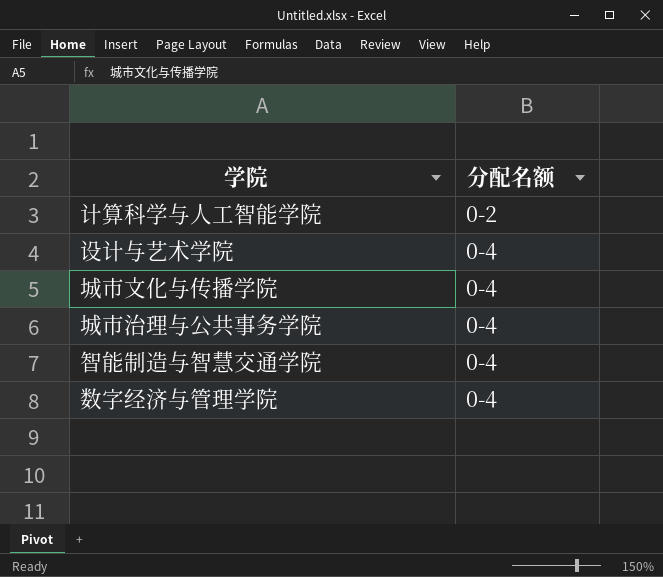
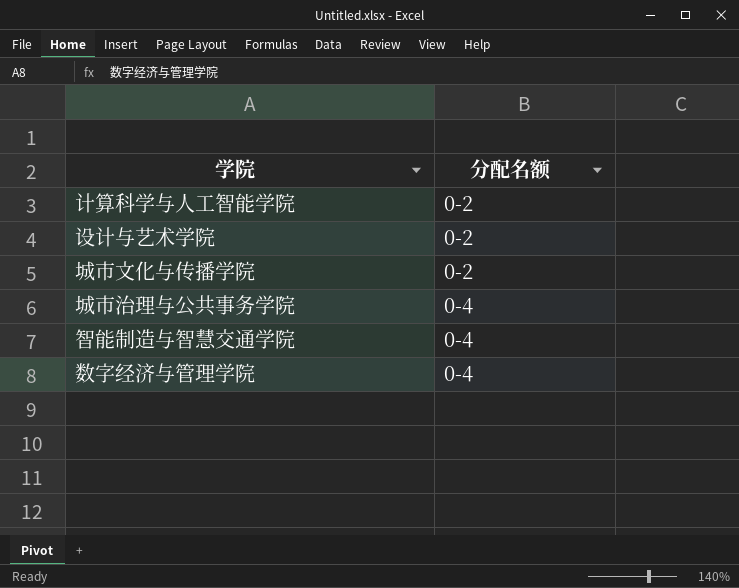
设计与艺术学院 | 分配名额: 0-4 -> 0-2
城市文化与传播学院 | 分配名额: 0-4 -> 0-2

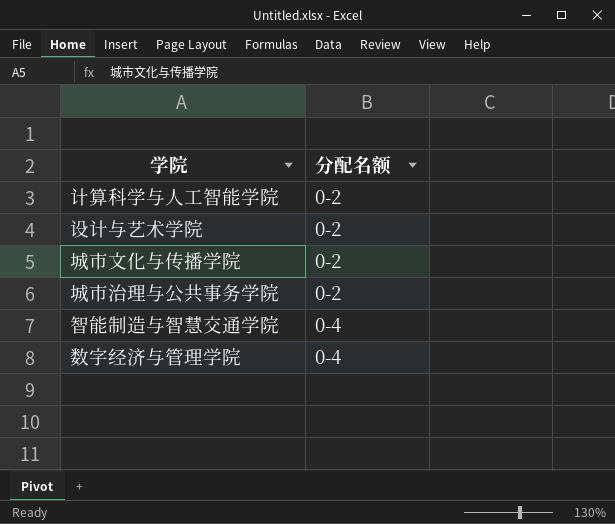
城市治理与公共事务学院 | 分配名额: 0-4 -> 0-2

